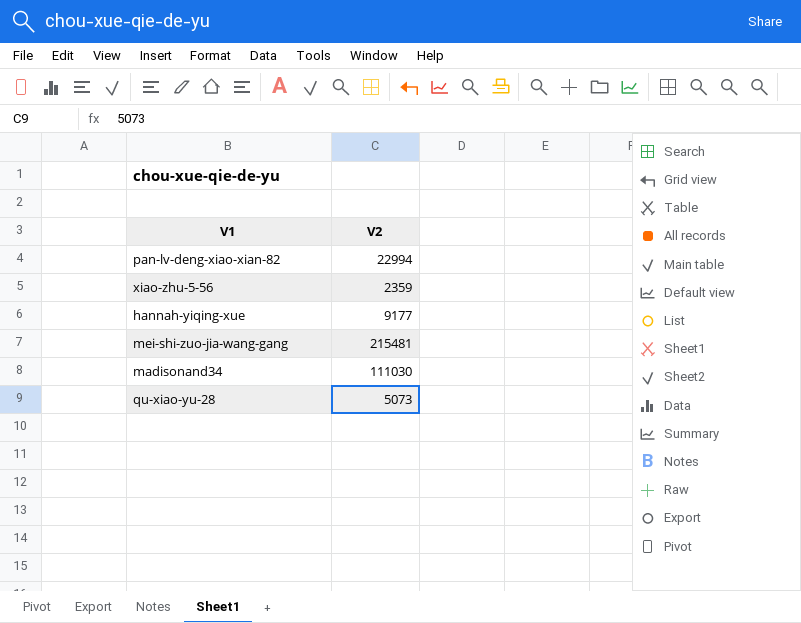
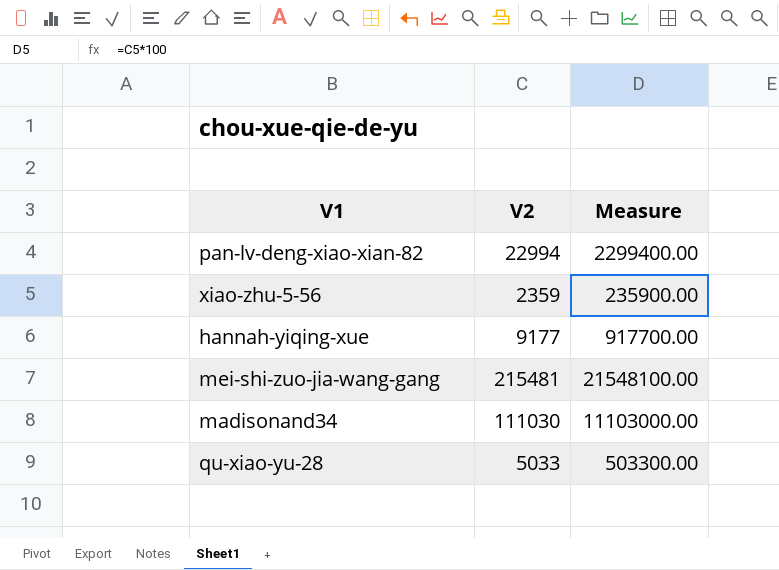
column Measure | formula: none -> [V2] * 100
qu-xiao-yu-28 | V2: 5073 -> 5033

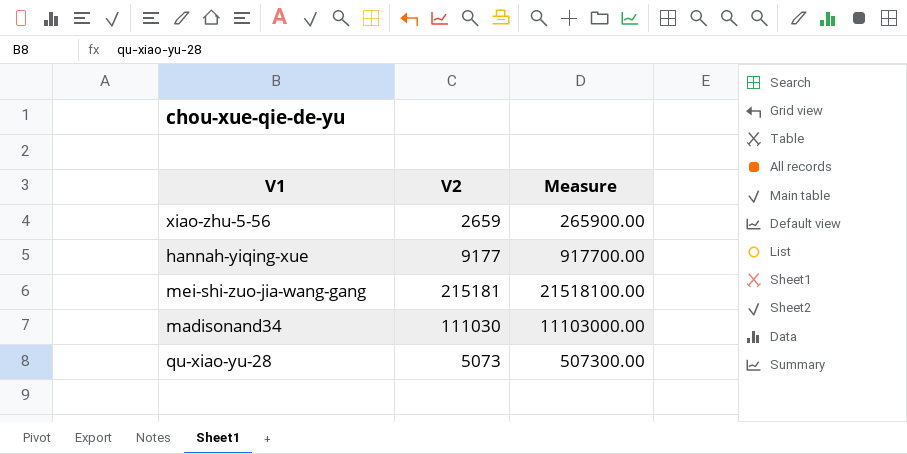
row pan-lv-deng-xiao-xian-82: 22994 | 2299400.00 -> none
xiao-zhu-5-56 | V2: 2359 -> 2659
xiao-zhu-5-56 | Measure: 235900.00 -> 265900.00
mei-shi-zuo-jia-wang-gang | V2: 215481 -> 215181
mei-shi-zuo-jia-wang-gang | Measure: 21548100.00 -> 21518100.00
qu-xiao-yu-28 | V2: 5033 -> 5073
qu-xiao-yu-28 | Measure: 503300.00 -> 507300.00

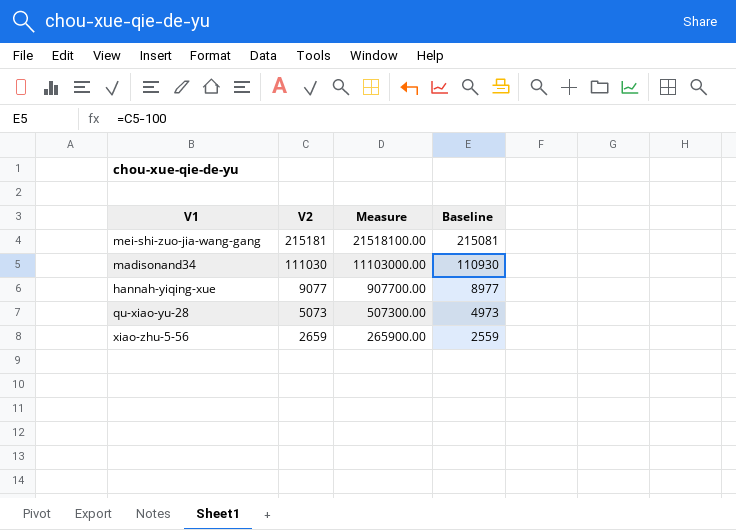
row order: none -> V2 descending
column Baseline | formula: none -> [V2] - 100
hannah-yiqing-xue | V2: 9177 -> 9077
hannah-yiqing-xue | Measure: 917700.00 -> 907700.00

